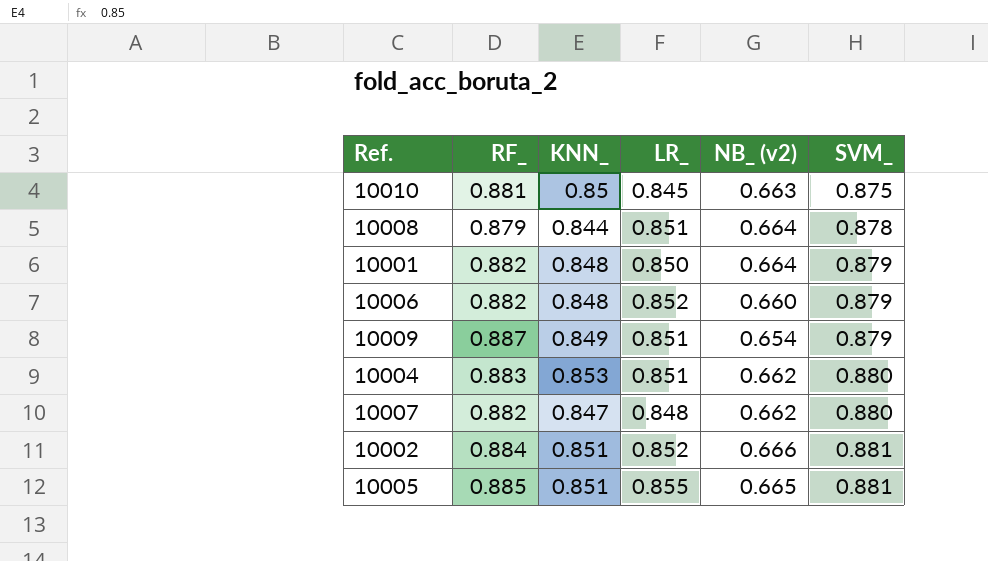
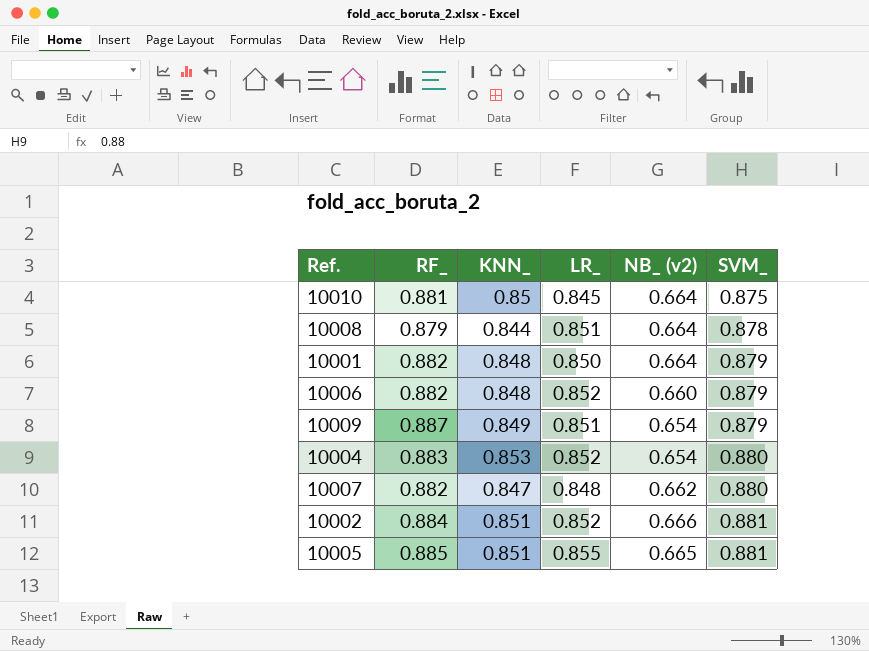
10010 | NB_ (v2): 0.663 -> 0.664
10004 | LR_: 0.851 -> 0.852
10004 | NB_ (v2): 0.662 -> 0.654

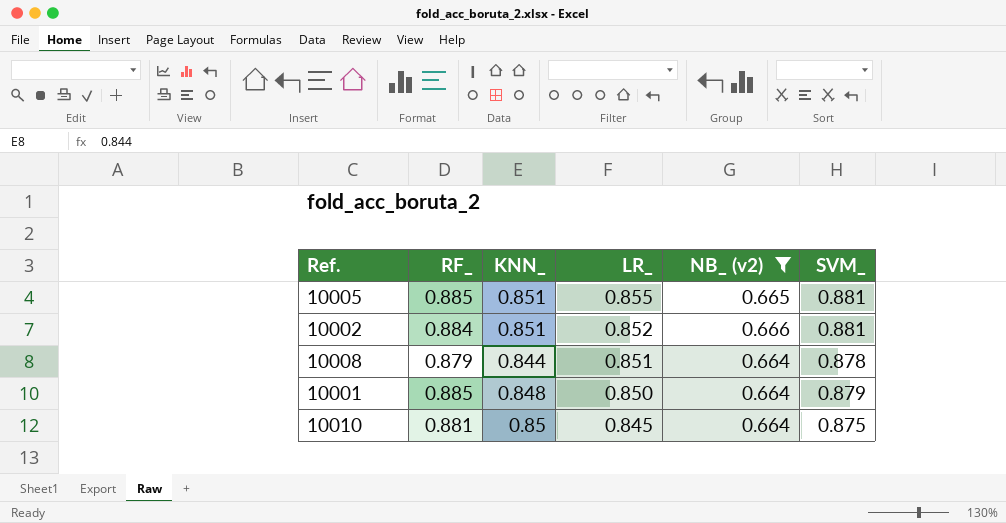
filter: none -> NB_ (v2) >= 0.664
row order: SVM_ ascending -> LR_ descending
10001 | RF_: 0.882 -> 0.885

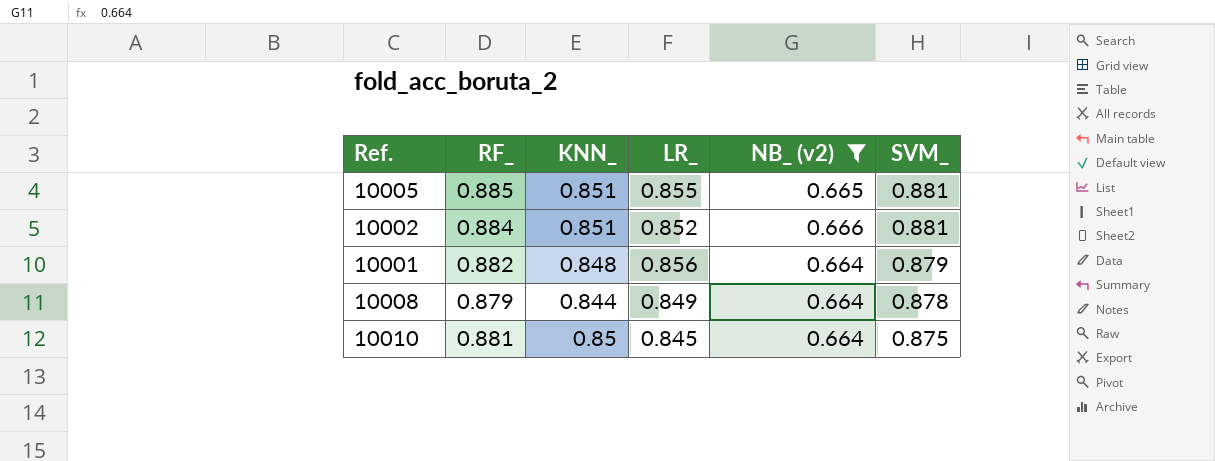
row order: LR_ descending -> SVM_ descending
10001 | RF_: 0.885 -> 0.882
10001 | LR_: 0.850 -> 0.856
10008 | LR_: 0.851 -> 0.849

